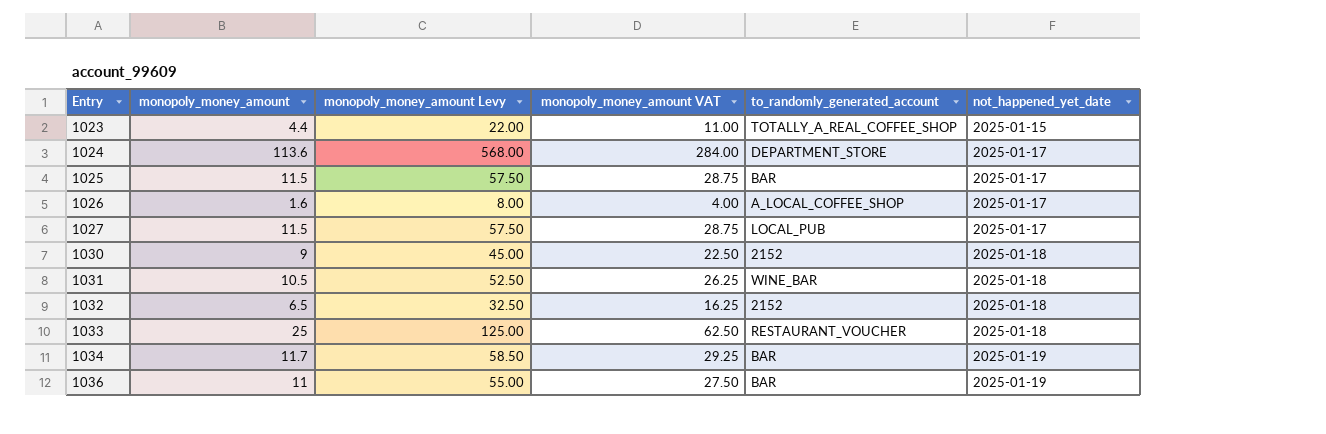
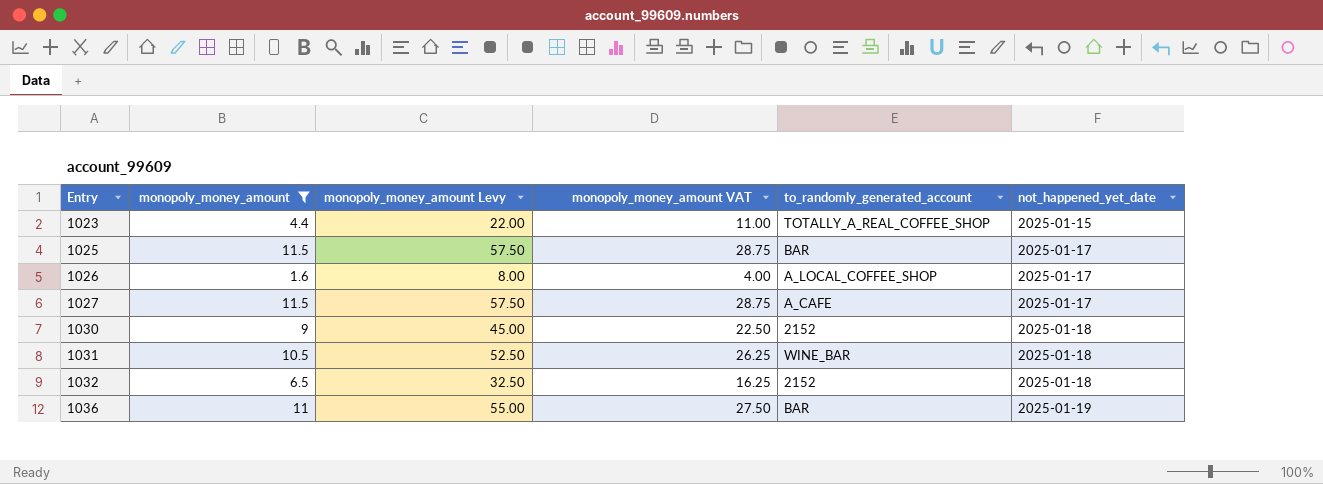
filter: none -> monopoly_money_amount <= 11.5
1027 | to_randomly_generated_account: LOCAL_PUB -> A_CAFE

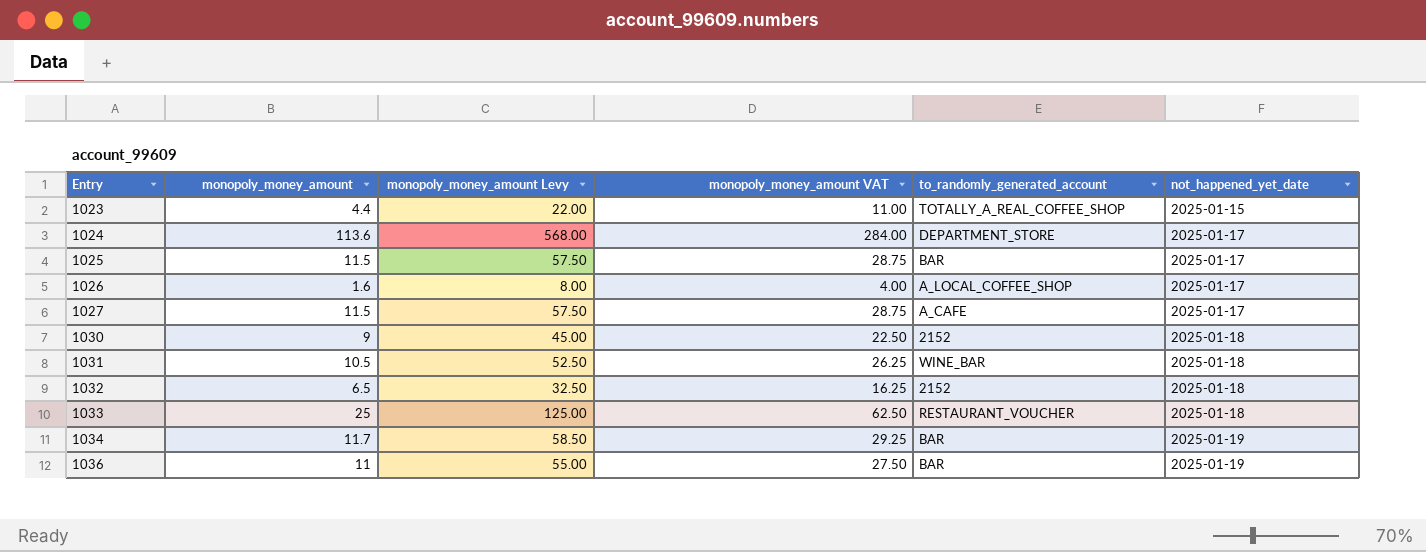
filter: monopoly_money_amount <= 11.5 -> none

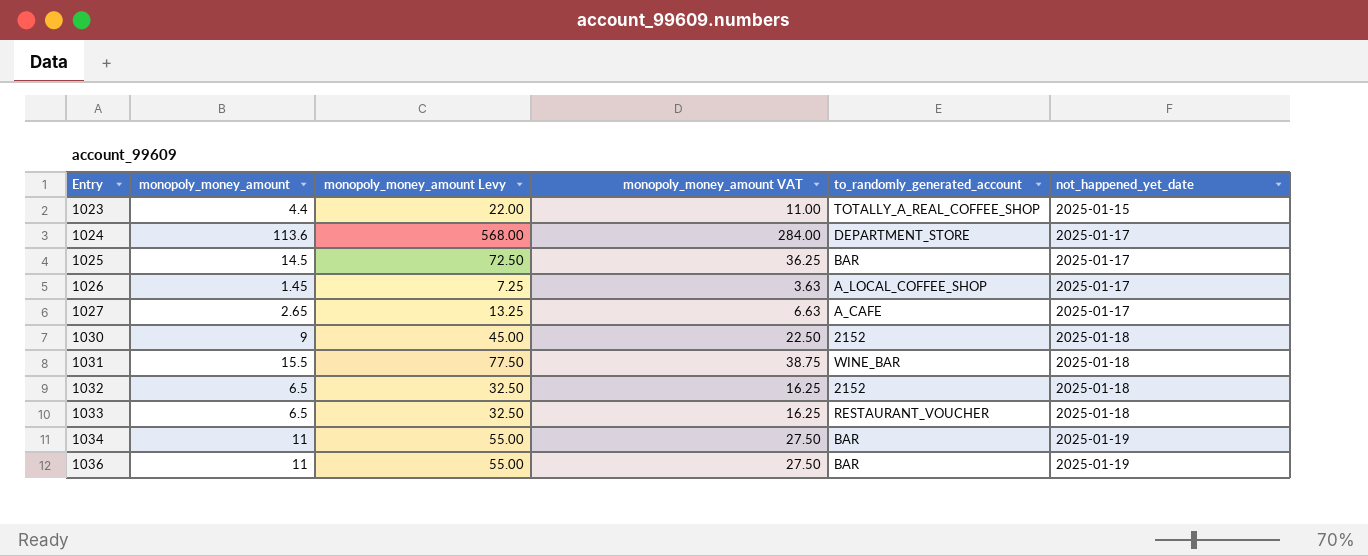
1025 | monopoly_money_amount: 11.5 -> 14.5
1025 | monopoly_money_amount Levy: 57.50 -> 72.50
1025 | monopoly_money_amount VAT: 28.75 -> 36.25
1026 | monopoly_money_amount: 1.6 -> 1.45
1026 | monopoly_money_amount Levy: 8.00 -> 7.25
1026 | monopoly_money_amount VAT: 4.00 -> 3.63
1027 | monopoly_money_amount: 11.5 -> 2.65
1027 | monopoly_money_amount Levy: 57.50 -> 13.25
1027 | monopoly_money_amount VAT: 28.75 -> 6.63
1031 | monopoly_money_amount: 10.5 -> 15.5
1031 | monopoly_money_amount Levy: 52.50 -> 77.50
1031 | monopoly_money_amount VAT: 26.25 -> 38.75
1033 | monopoly_money_amount: 25 -> 6.5
1033 | monopoly_money_amount Levy: 125.00 -> 32.50
1033 | monopoly_money_amount VAT: 62.50 -> 16.25
1034 | monopoly_money_amount: 11.7 -> 11
1034 | monopoly_money_amount Levy: 58.50 -> 55.00
1034 | monopoly_money_amount VAT: 29.25 -> 27.50

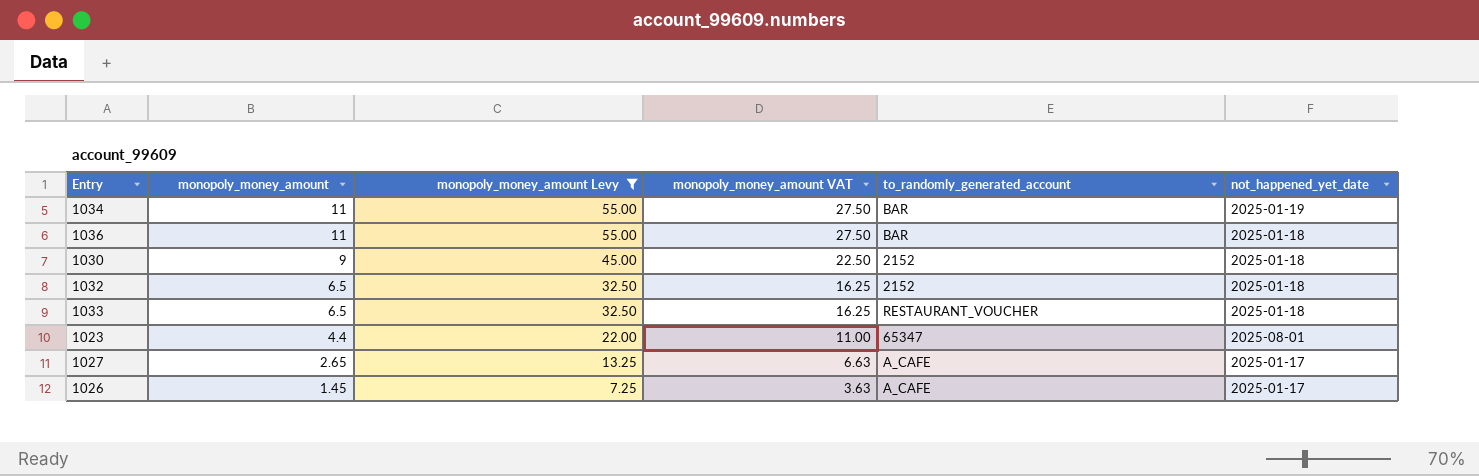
filter: none -> monopoly_money_amount Levy <= 55.00
row order: Entry ascending -> monopoly_money_amount descending
1036 | not_happened_yet_date: 2025-01-19 -> 2025-01-18
1023 | to_randomly_generated_account: TOTALLY_A_REAL_COFFEE_SHOP -> 65347
1023 | not_happened_yet_date: 2025-01-15 -> 2025-08-01
1026 | to_randomly_generated_account: A_LOCAL_COFFEE_SHOP -> A_CAFE

